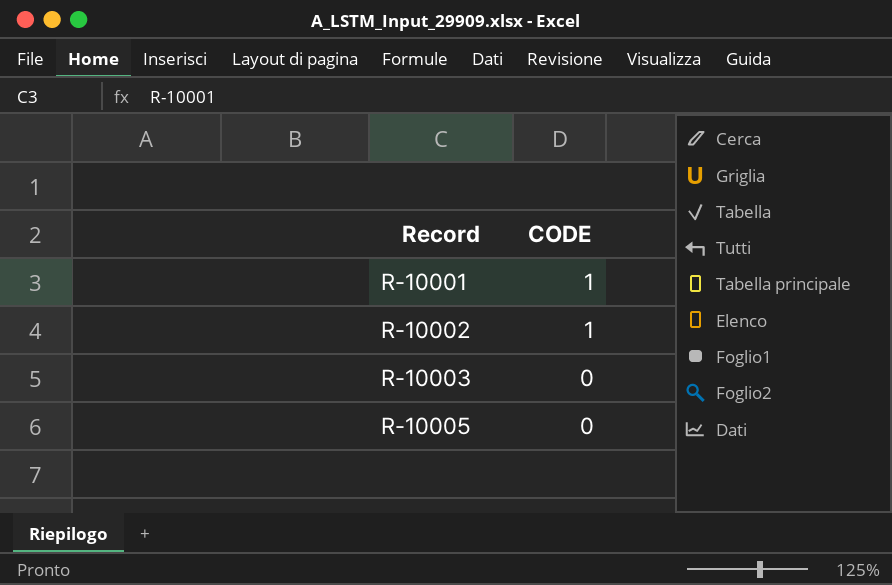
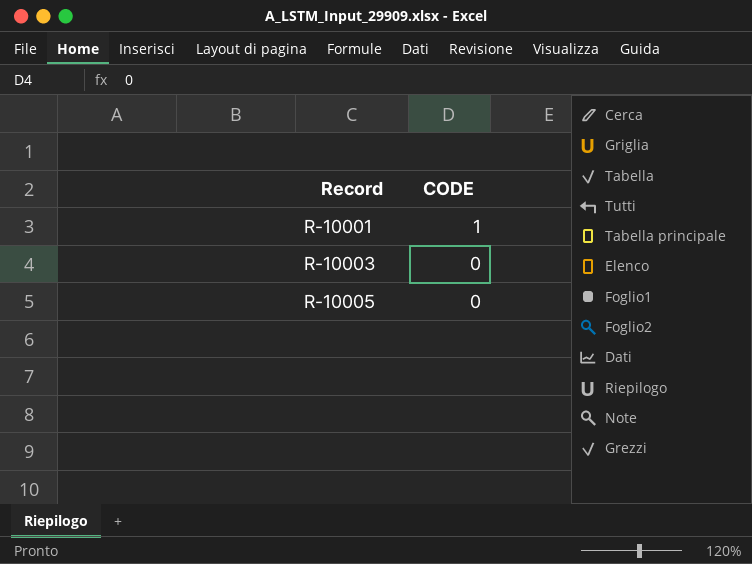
row R-10002: 1 -> none

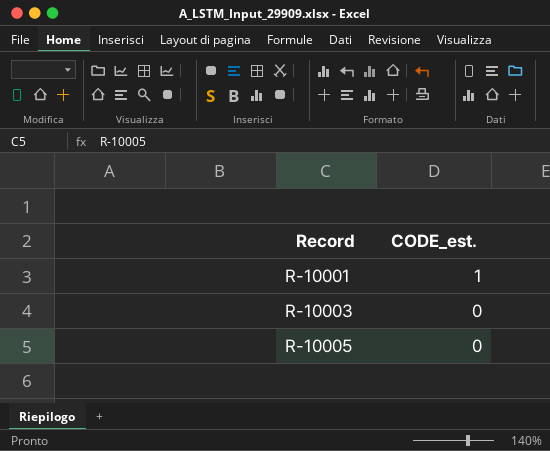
column name: CODE -> CODE_est.

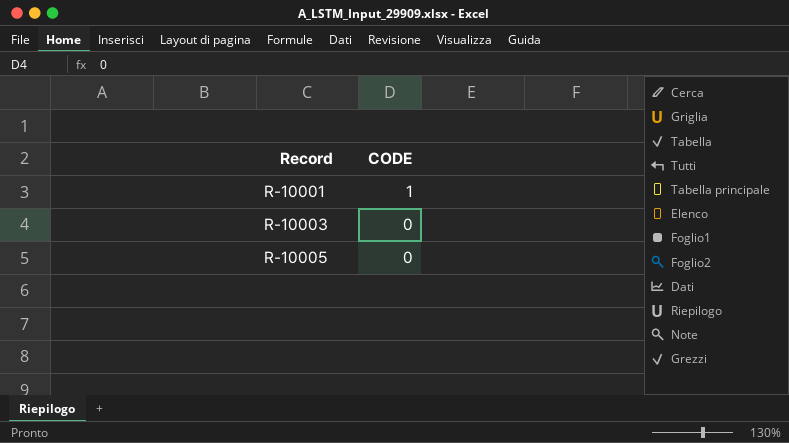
column name: CODE_est. -> CODE

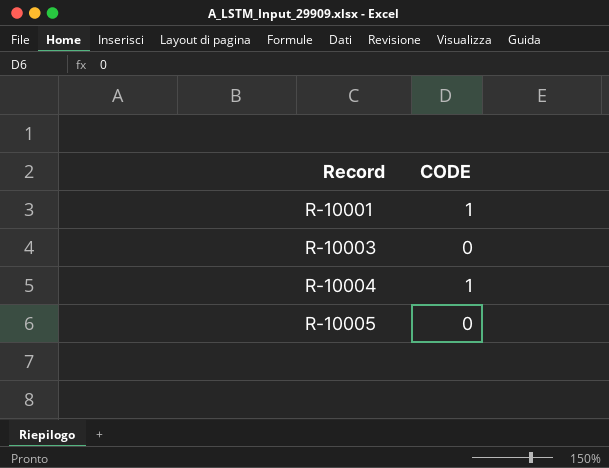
row R-10004: none -> 1

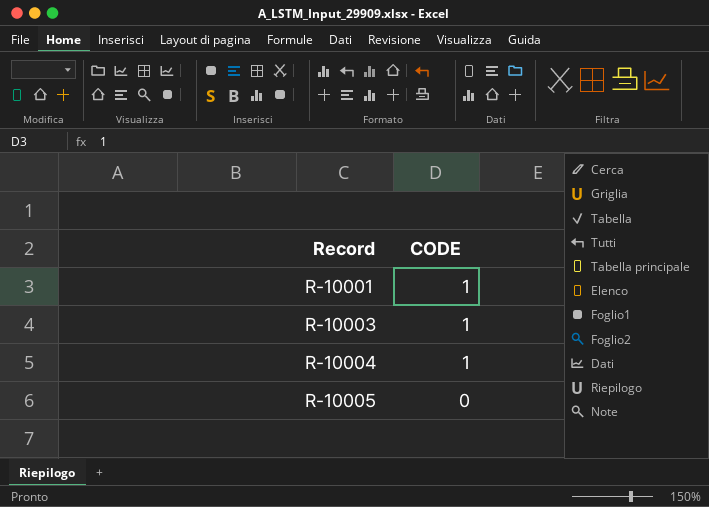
R-10003 | CODE: 0 -> 1

